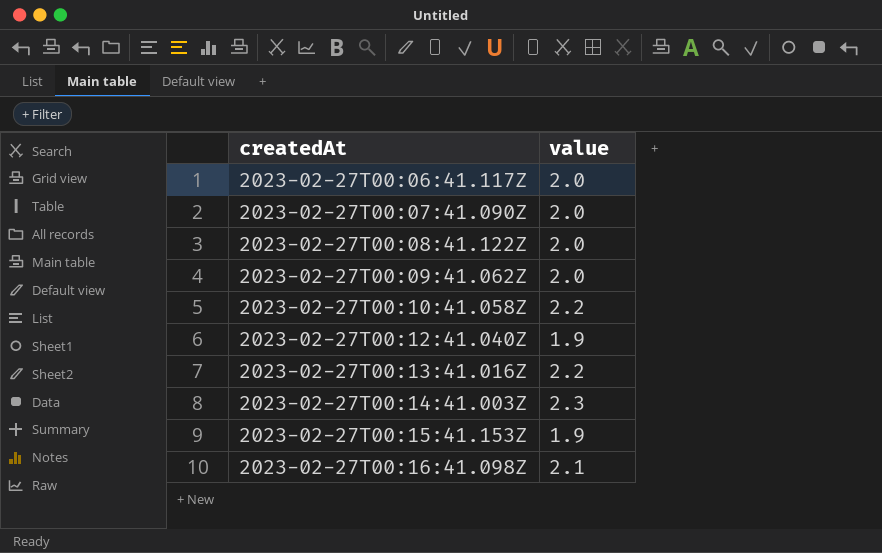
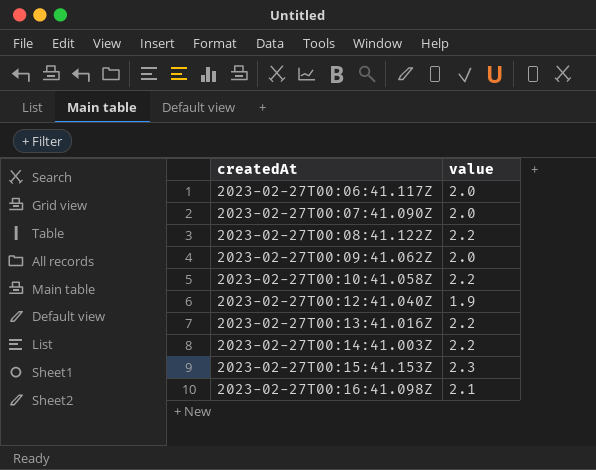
2023-02-27T00:08:41.122Z | value: 2.0 -> 2.2
2023-02-27T00:14:41.003Z | value: 2.3 -> 2.2
2023-02-27T00:15:41.153Z | value: 1.9 -> 2.3

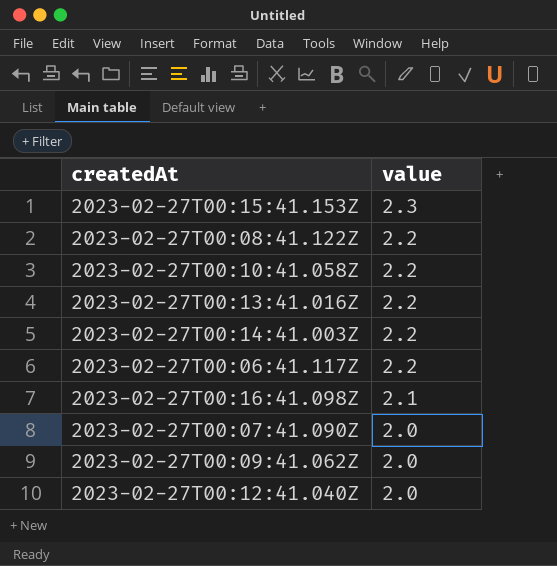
row order: createdAt ascending -> value descending
2023-02-27T00:06:41.117Z | value: 2.0 -> 2.2
2023-02-27T00:12:41.040Z | value: 1.9 -> 2.0

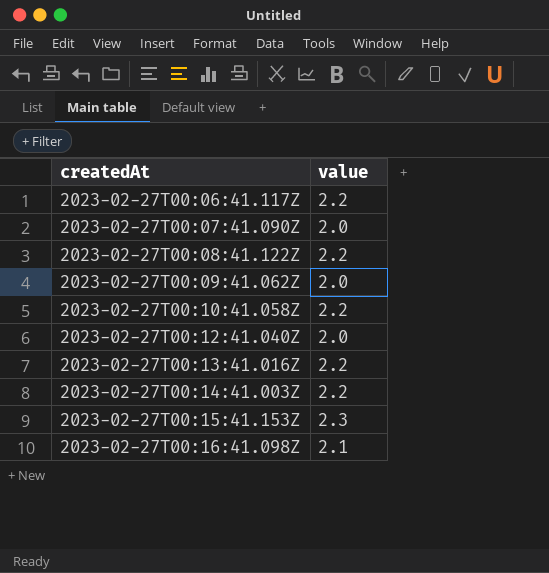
row order: value descending -> createdAt ascending

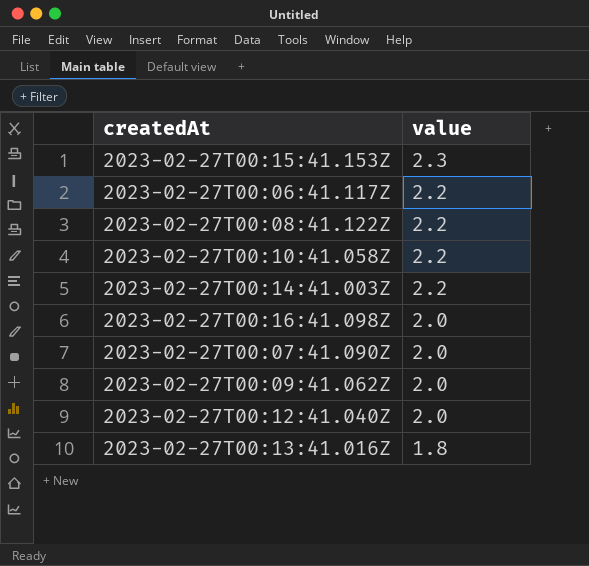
row order: createdAt ascending -> value descending
2023-02-27T00:16:41.098Z | value: 2.1 -> 2.0
2023-02-27T00:13:41.016Z | value: 2.2 -> 1.8

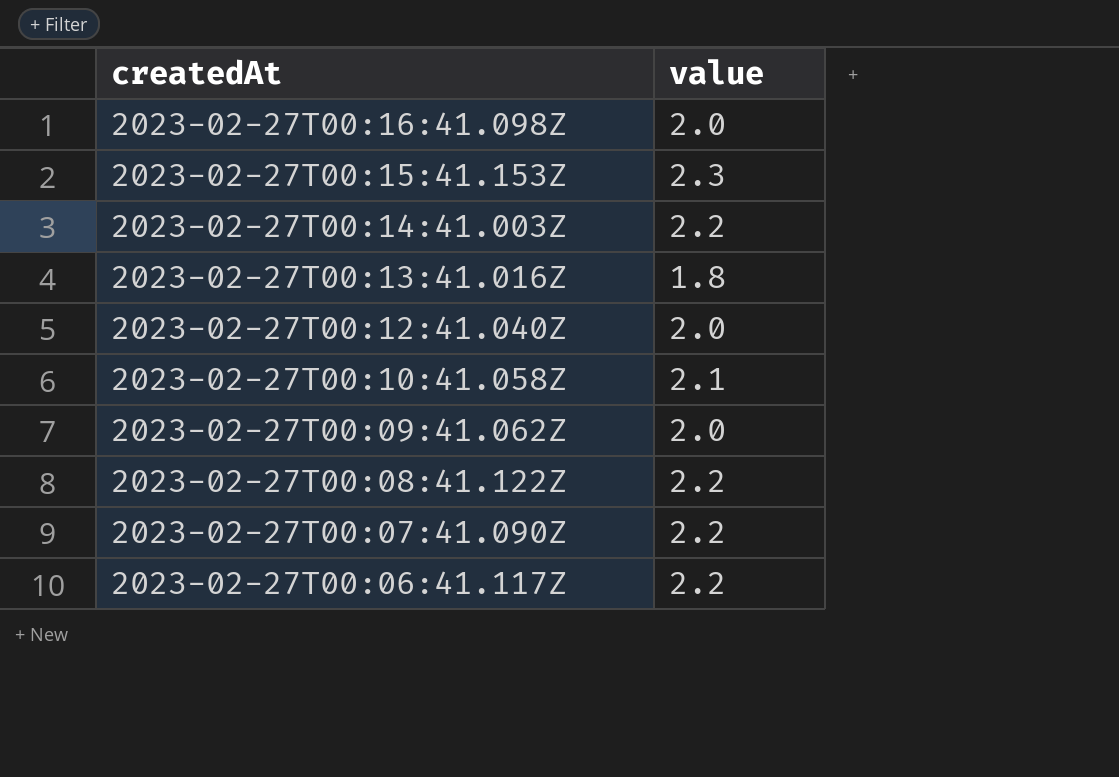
row order: value descending -> createdAt descending
2023-02-27T00:10:41.058Z | value: 2.2 -> 2.1
2023-02-27T00:07:41.090Z | value: 2.0 -> 2.2

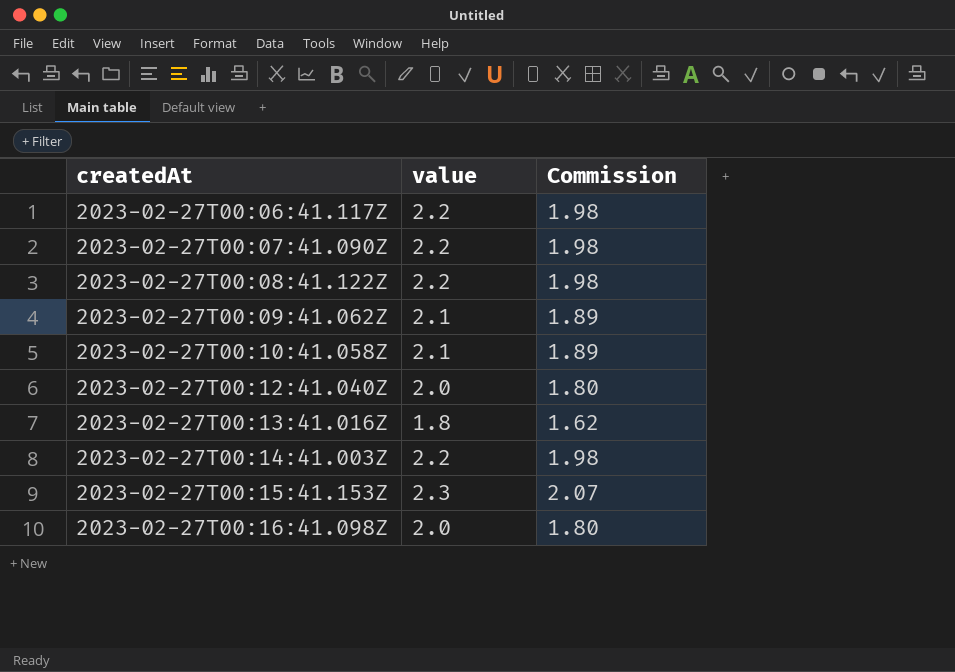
row order: createdAt descending -> createdAt ascending
column Commission | formula: none -> [value] * 0.9
2023-02-27T00:09:41.062Z | value: 2.0 -> 2.1

